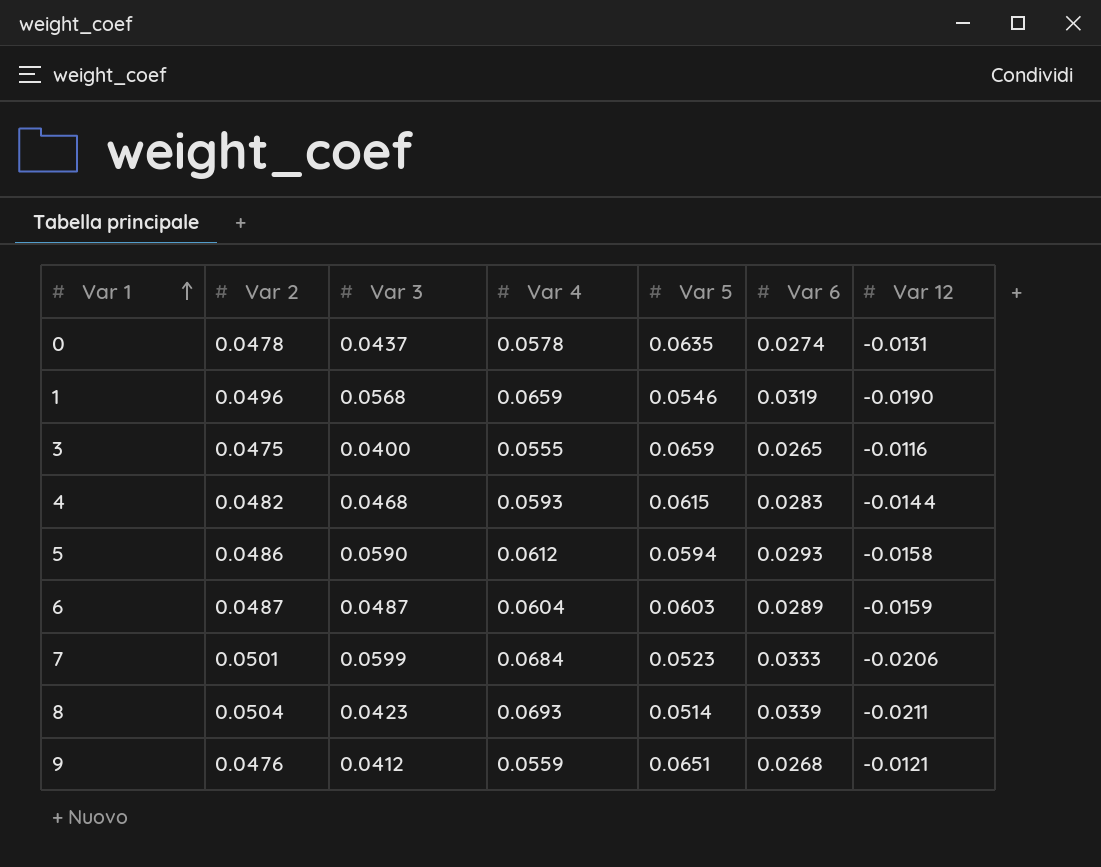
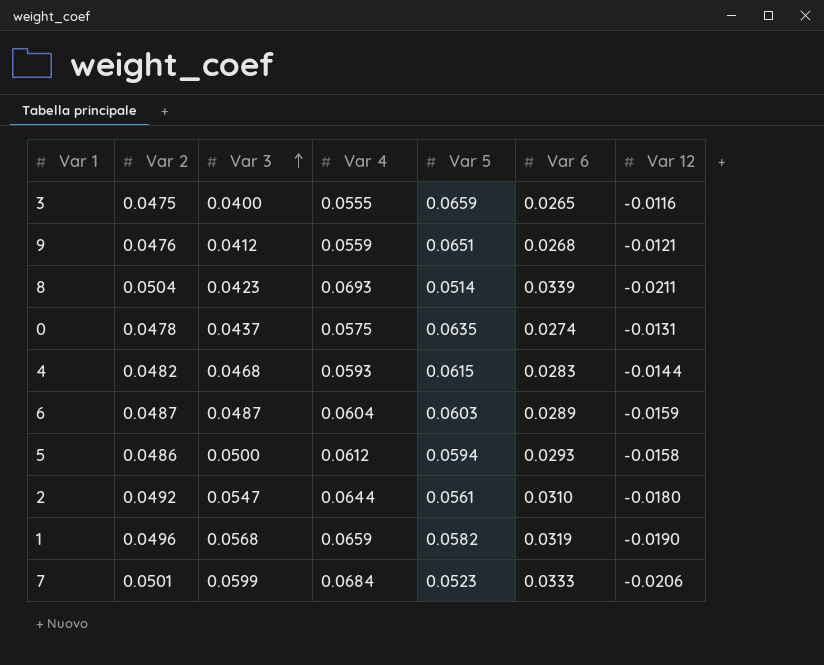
row order: Var 1 ascending -> Var 3 ascending
0 | Var 4: 0.0578 -> 0.0575
5 | Var 3: 0.0590 -> 0.0500
row 2: none -> 0.0492 | 0.0547 | 0.0644 | 0.0561 | 0.0310 | -0.0180
1 | Var 5: 0.0546 -> 0.0582

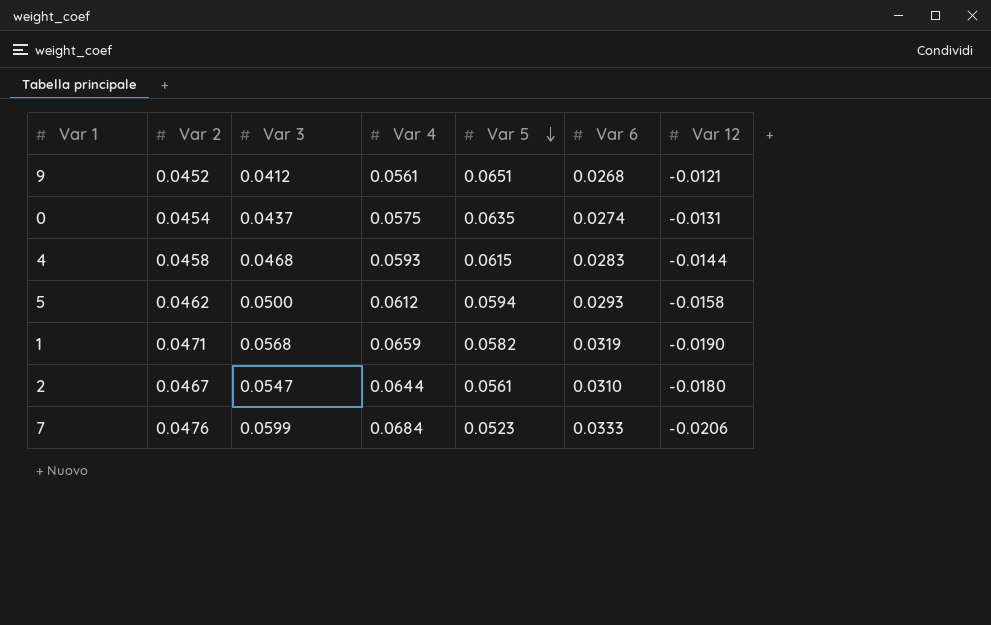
row order: Var 3 ascending -> Var 5 descending
row 3: 0.0475 | 0.0400 | 0.0555 | 0.0659 | 0.0265 | -0.0116 -> none
row 8: 0.0504 | 0.0423 | 0.0693 | 0.0514 | 0.0339 | -0.0211 -> none
row 6: 0.0487 | 0.0487 | 0.0604 | 0.0603 | 0.0289 | -0.0159 -> none
9 | Var 2: 0.0476 -> 0.0452
9 | Var 4: 0.0559 -> 0.0561
0 | Var 2: 0.0478 -> 0.0454
4 | Var 2: 0.0482 -> 0.0458
5 | Var 2: 0.0486 -> 0.0462
1 | Var 2: 0.0496 -> 0.0471
2 | Var 2: 0.0492 -> 0.0467
7 | Var 2: 0.0501 -> 0.0476

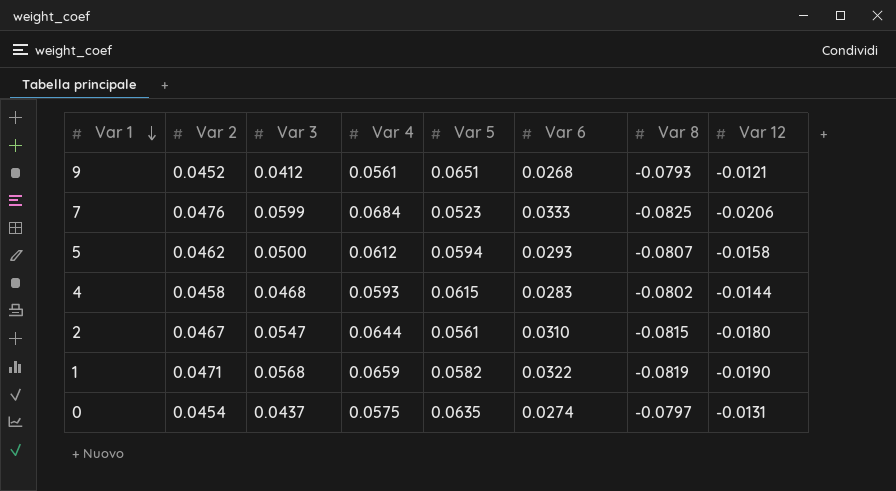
row order: Var 5 descending -> Var 1 descending
column Var 8 | position: none -> 7
1 | Var 6: 0.0319 -> 0.0322

